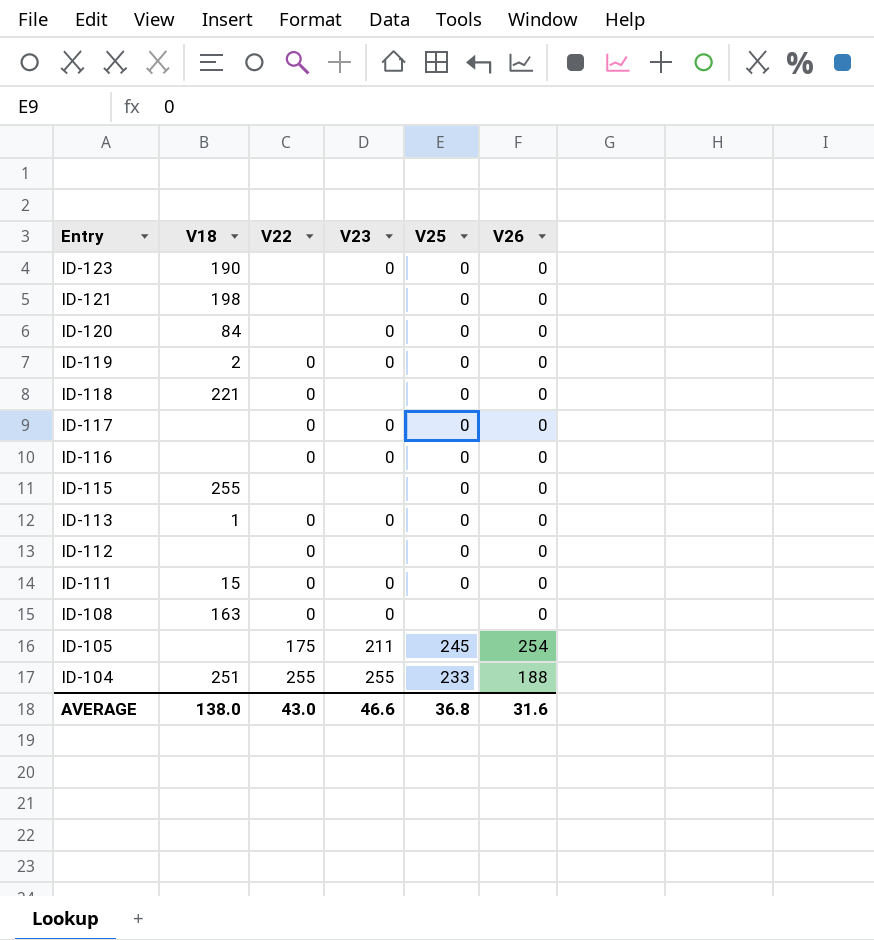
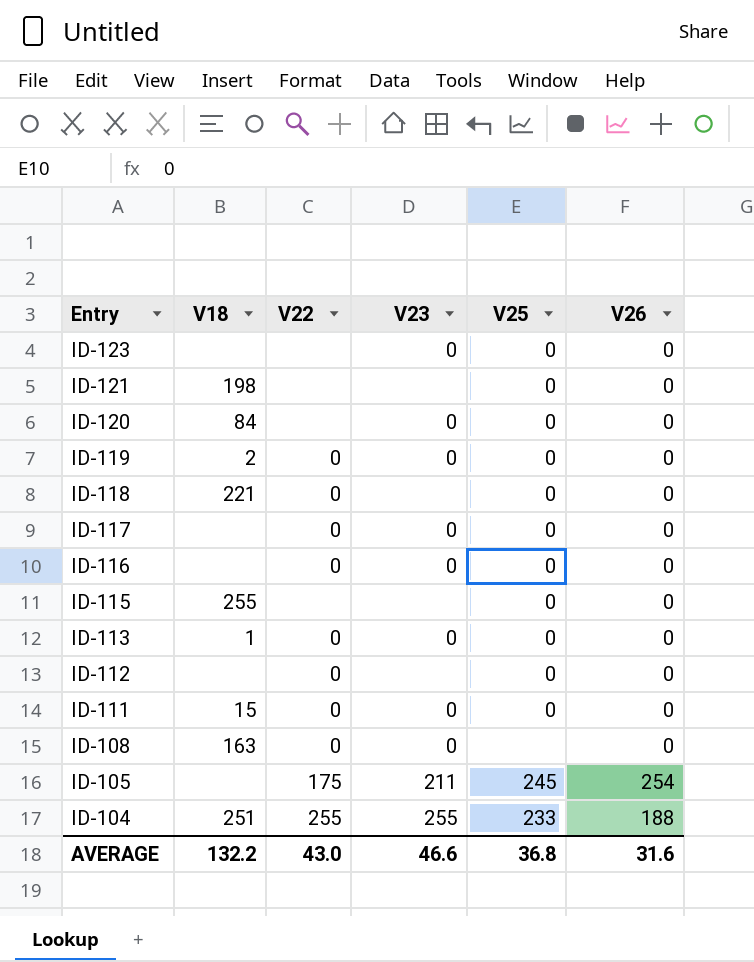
ID-123 | V18: 190 -> none
AVERAGE | V18: 138.0 -> 132.2

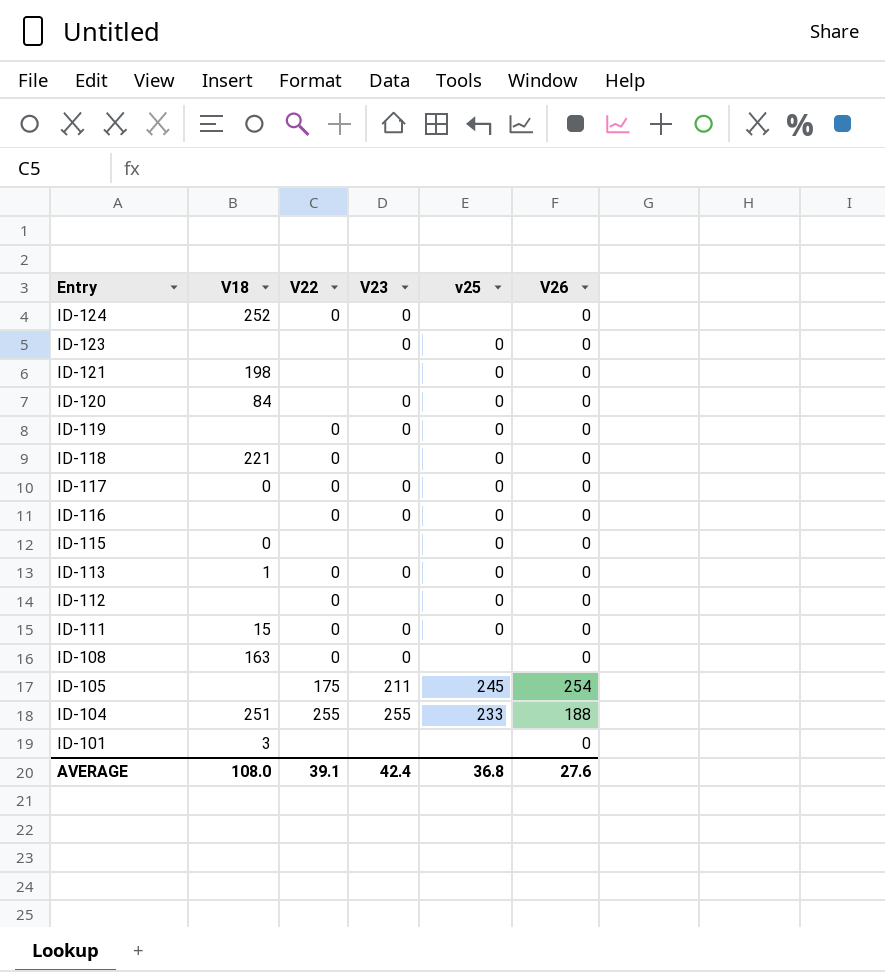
column name: V25 -> v25
row ID-124: none -> 252 | 0 | 0 | none | 0
ID-119 | V18: 2 -> none
ID-117 | V18: none -> 0
ID-115 | V18: 255 -> 0
row ID-101: none -> 3 | none | none | none | 0
AVERAGE | V18: 132.2 -> 108.0
AVERAGE | V22: 43.0 -> 39.1
AVERAGE | V23: 46.6 -> 42.4
AVERAGE | V26: 31.6 -> 27.6

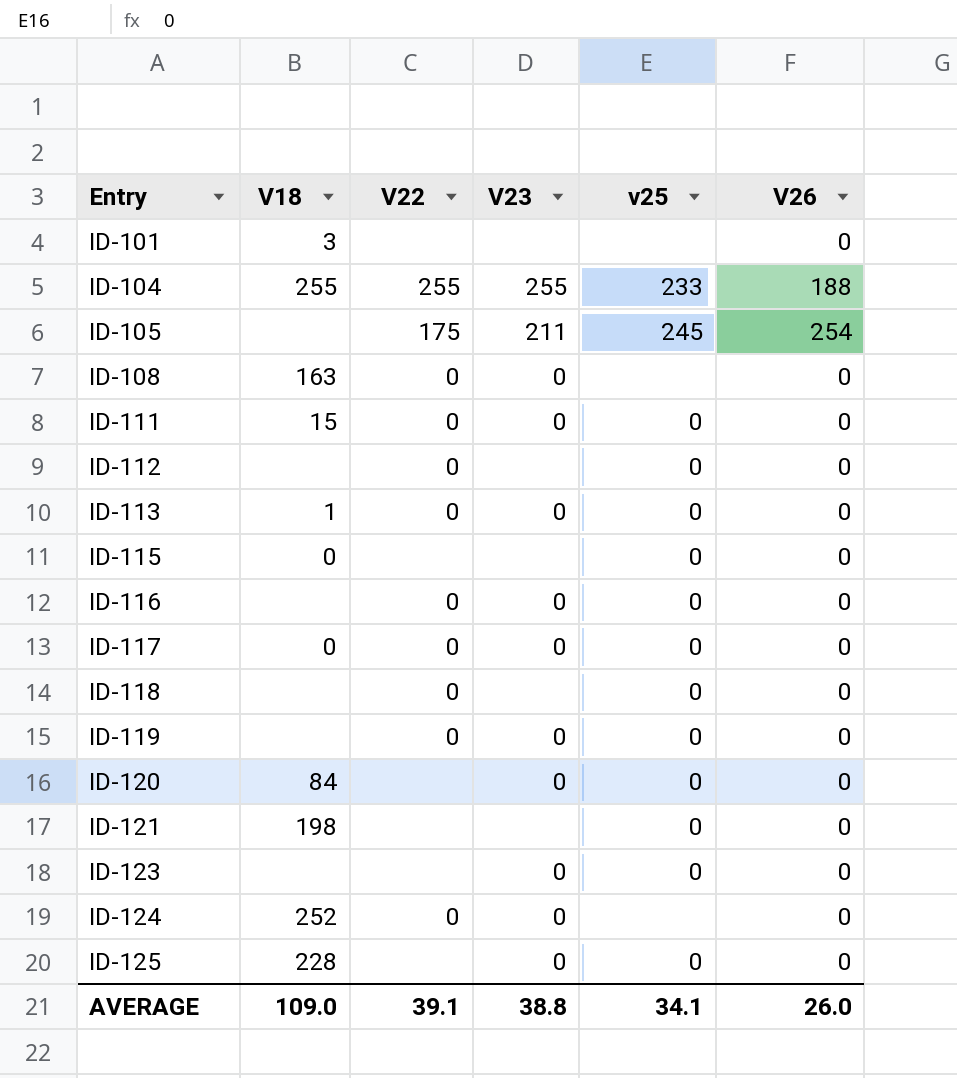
row order: Entry descending -> Entry ascending
ID-104 | V18: 251 -> 255
ID-118 | V18: 221 -> none
row ID-125: none -> 228 | none | 0 | 0 | 0
AVERAGE | V18: 108.0 -> 109.0
AVERAGE | V23: 42.4 -> 38.8
AVERAGE | v25: 36.8 -> 34.1
AVERAGE | V26: 27.6 -> 26.0

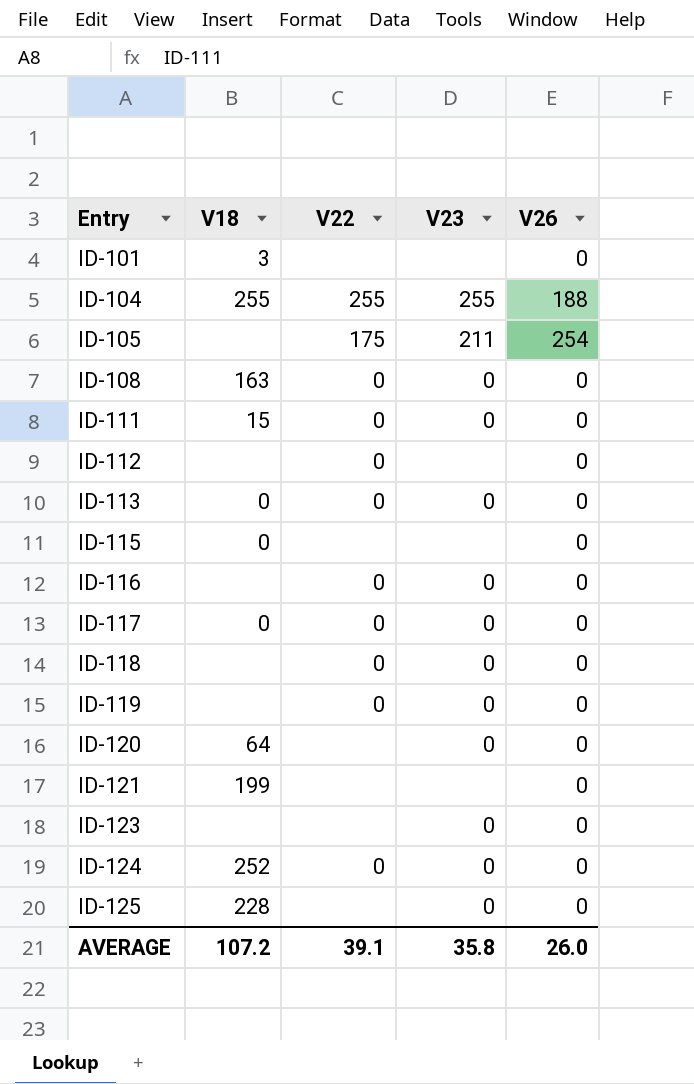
column v25 | position: 5 -> none
ID-113 | V18: 1 -> 0
ID-118 | V23: none -> 0
ID-120 | V18: 84 -> 64
ID-121 | V18: 198 -> 199
AVERAGE | V18: 109.0 -> 107.2
AVERAGE | V23: 38.8 -> 35.8

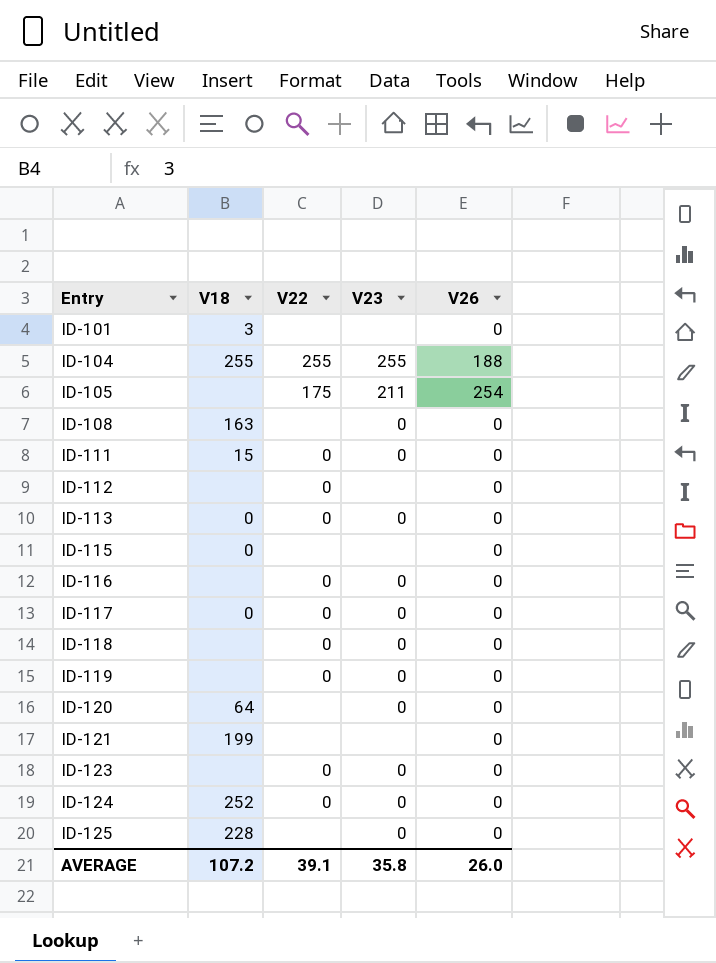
ID-108 | V22: 0 -> none
ID-123 | V22: none -> 0

